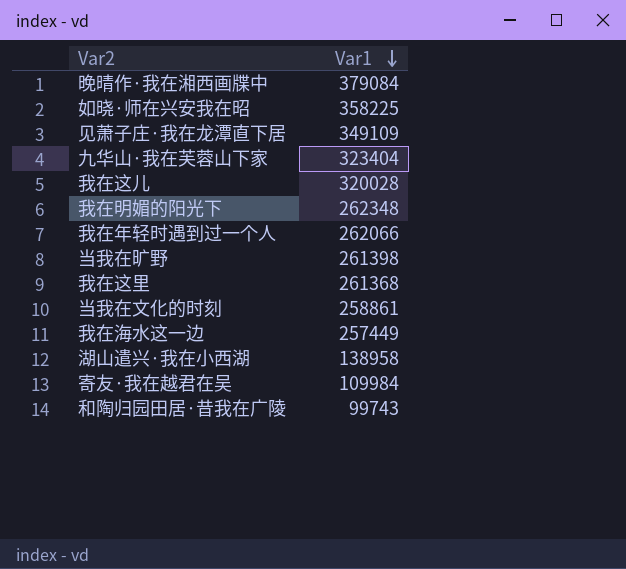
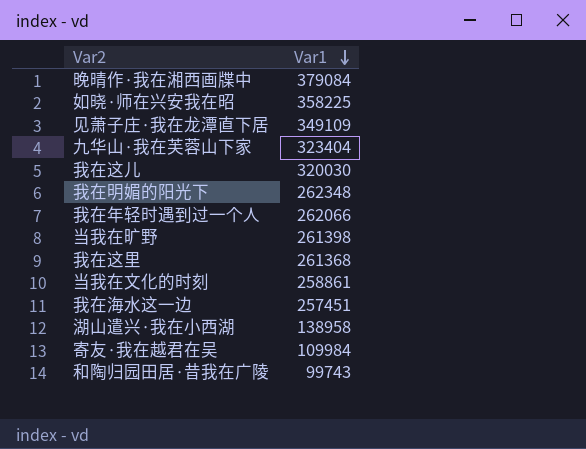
我在这儿 | Var1: 320028 -> 320030
我在海水这一边 | Var1: 257449 -> 257451

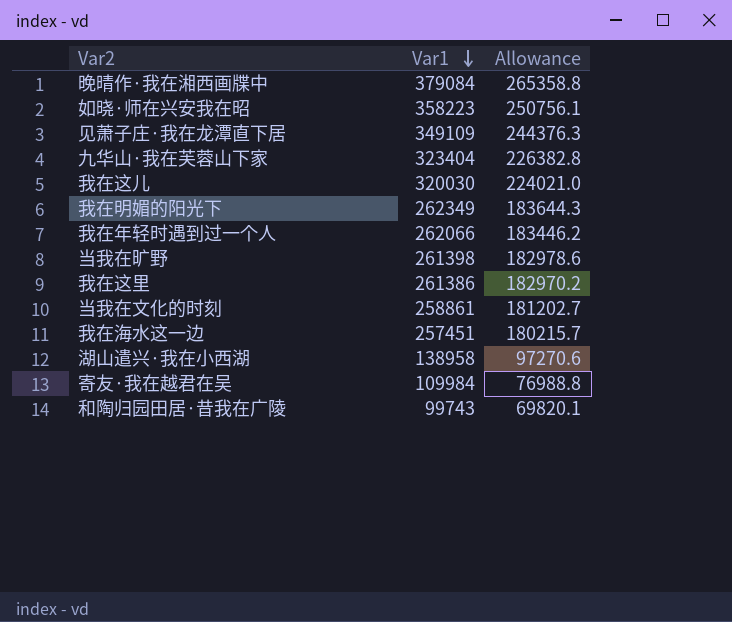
column Allowance | formula: none -> [Var1] * 0.7
如晓·师在兴安我在昭 | Var1: 358225 -> 358223
我在明媚的阳光下 | Var1: 262348 -> 262349
我在这里 | Var1: 261368 -> 261386

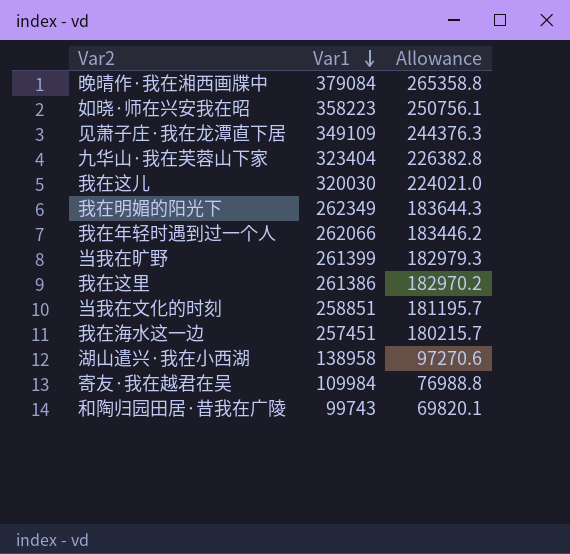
当我在旷野 | Var1: 261398 -> 261399
当我在旷野 | Allowance: 182978.6 -> 182979.3
当我在文化的时刻 | Var1: 258861 -> 258851
当我在文化的时刻 | Allowance: 181202.7 -> 181195.7

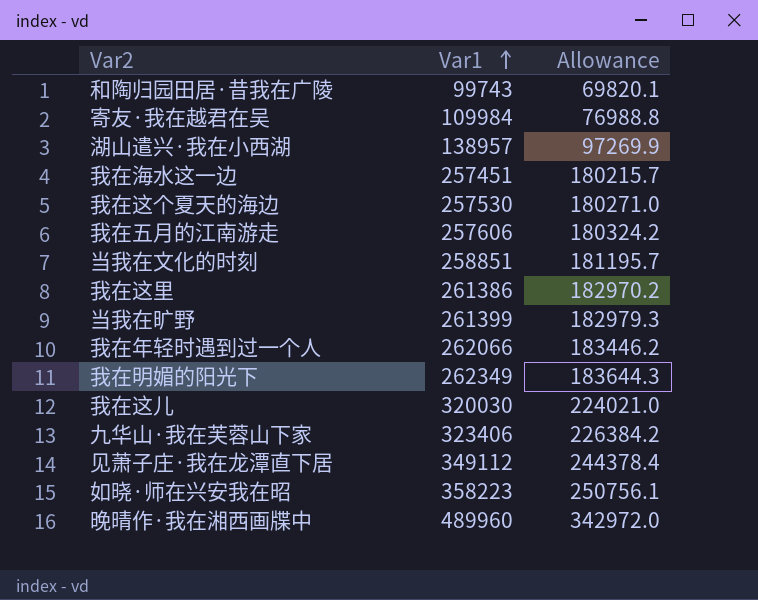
row order: Var1 descending -> Var1 ascending
湖山遣兴·我在小西湖 | Var1: 138958 -> 138957
湖山遣兴·我在小西湖 | Allowance: 97270.6 -> 97269.9
row 我在这个夏天的海边: none -> 257530 | 180271.0
row 我在五月的江南游走: none -> 257606 | 180324.2
九华山·我在芙蓉山下家 | Var1: 323404 -> 323406
九华山·我在芙蓉山下家 | Allowance: 226382.8 -> 226384.2
见萧子庄·我在龙潭直下居 | Var1: 349109 -> 349112
见萧子庄·我在龙潭直下居 | Allowance: 244376.3 -> 244378.4
晚晴作·我在湘西画牒中 | Var1: 379084 -> 489960
晚晴作·我在湘西画牒中 | Allowance: 265358.8 -> 342972.0

